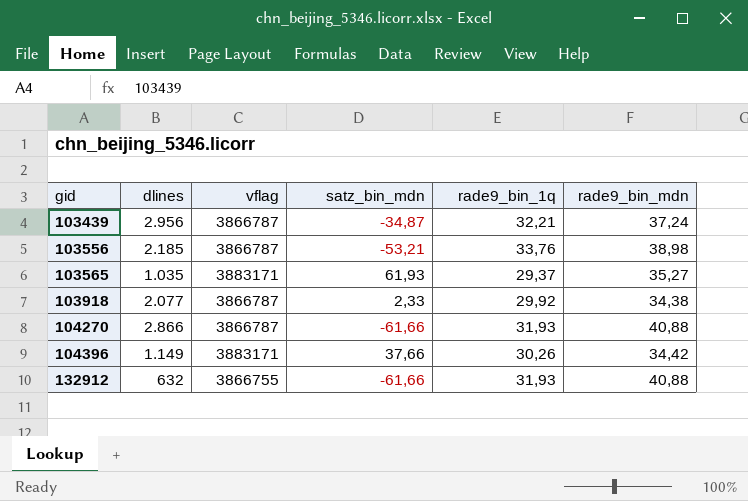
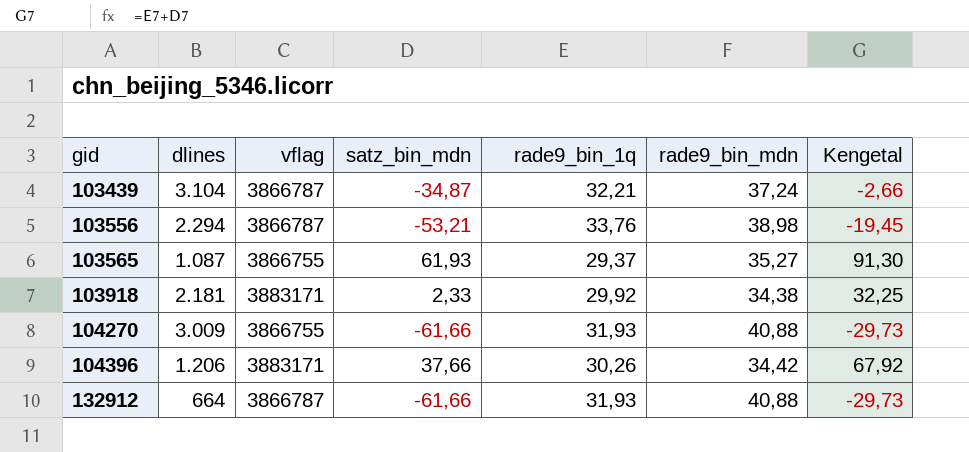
column Kengetal | formula: none -> [satz_bin_mdn] + [rade9_bin_1q]
103439 | dlines: 2.956 -> 3.104
103556 | dlines: 2.185 -> 2.294
103565 | dlines: 1.035 -> 1.087
103565 | vflag: 3883171 -> 3866755
103918 | dlines: 2.077 -> 2.181
103918 | vflag: 3866787 -> 3883171
104270 | dlines: 2.866 -> 3.009
104270 | vflag: 3866787 -> 3866755
104396 | dlines: 1.149 -> 1.206
132912 | dlines: 632 -> 664
132912 | vflag: 3866755 -> 3866787

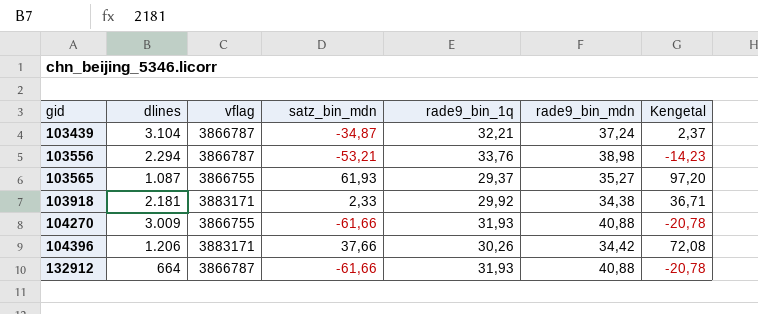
column Kengetal | formula: [satz_bin_mdn] + [rade9_bin_1q] -> [satz_bin_mdn] + [rade9_bin_mdn]

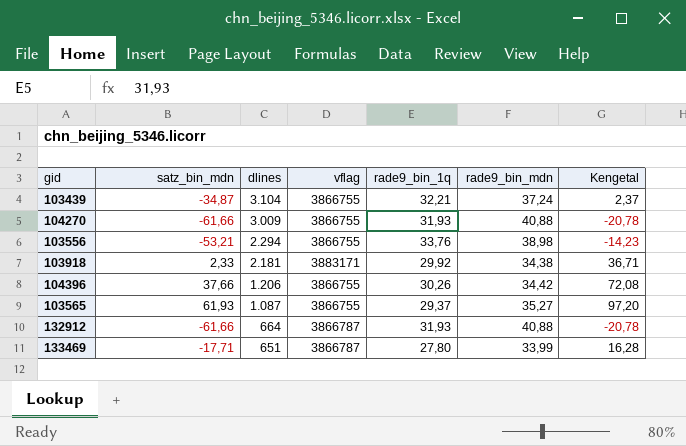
row order: gid ascending -> dlines descending
column satz_bin_mdn | position: 4 -> 2
103439 | vflag: 3866787 -> 3866755
103556 | vflag: 3866787 -> 3866755
104396 | vflag: 3883171 -> 3866755
row 133469: none -> -17,71 | 651 | 3866787 | 27,80 | 33,99 | 16,28

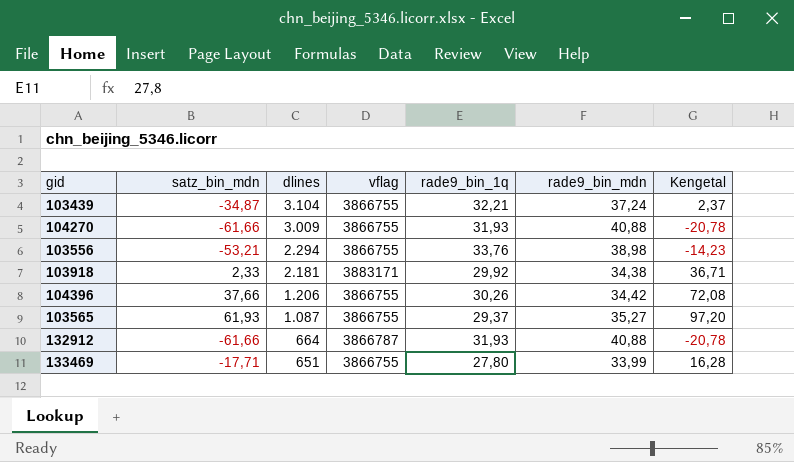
133469 | vflag: 3866787 -> 3866755

